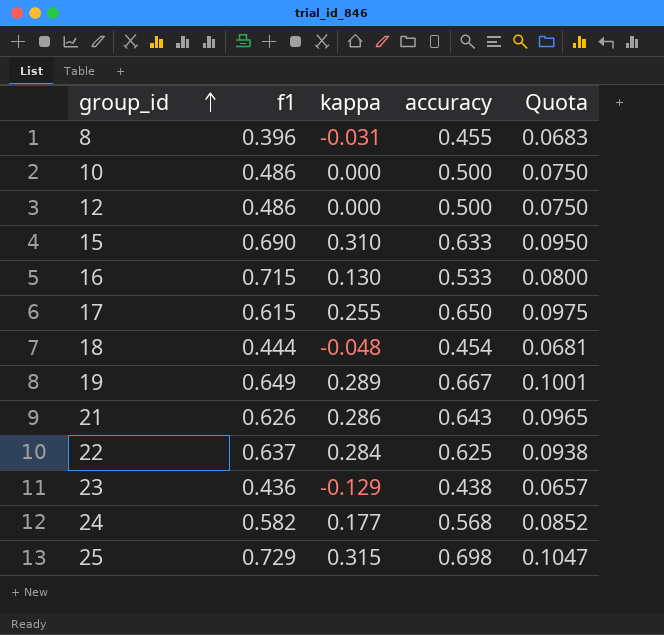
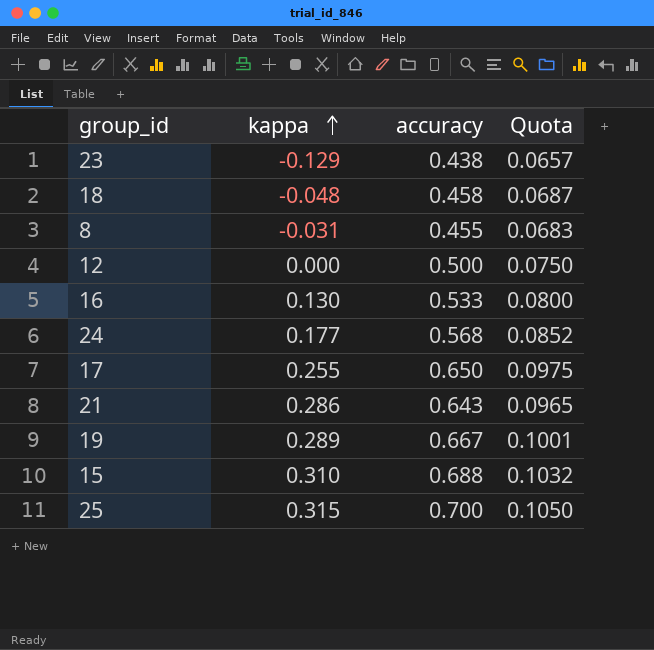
row order: group_id ascending -> kappa ascending
column f1 | position: 2 -> none
row 10: 0.486 | 0.000 | 0.500 | 0.0750 -> none
row 22: 0.637 | 0.284 | 0.625 | 0.0938 -> none
18 | accuracy: 0.454 -> 0.458
18 | Quota: 0.0681 -> 0.0687
15 | accuracy: 0.633 -> 0.688
15 | Quota: 0.0950 -> 0.1032
25 | accuracy: 0.698 -> 0.700
25 | Quota: 0.1047 -> 0.1050

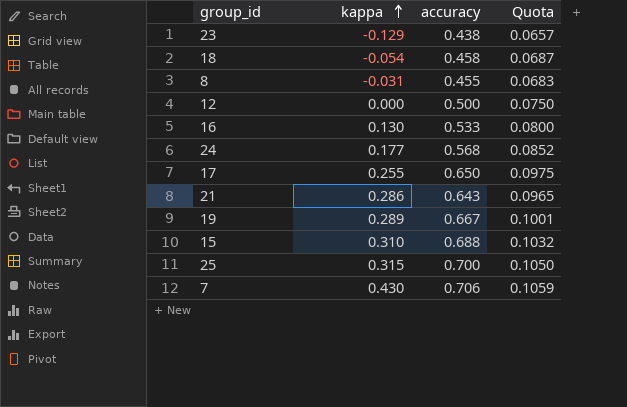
18 | kappa: -0.048 -> -0.054
row 7: none -> 0.430 | 0.706 | 0.1059

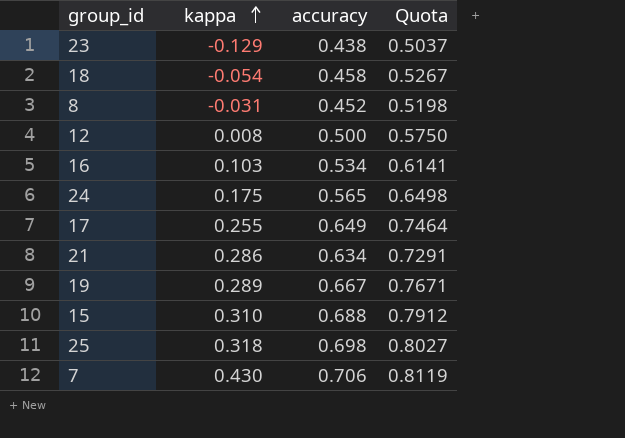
column Quota | formula: [accuracy] * 0.15 -> [accuracy] * 1.15
8 | accuracy: 0.455 -> 0.452
12 | kappa: 0.000 -> 0.008
16 | kappa: 0.130 -> 0.103
16 | accuracy: 0.533 -> 0.534
24 | kappa: 0.177 -> 0.175
24 | accuracy: 0.568 -> 0.565
17 | accuracy: 0.650 -> 0.649
21 | accuracy: 0.643 -> 0.634
25 | kappa: 0.315 -> 0.318
25 | accuracy: 0.700 -> 0.698

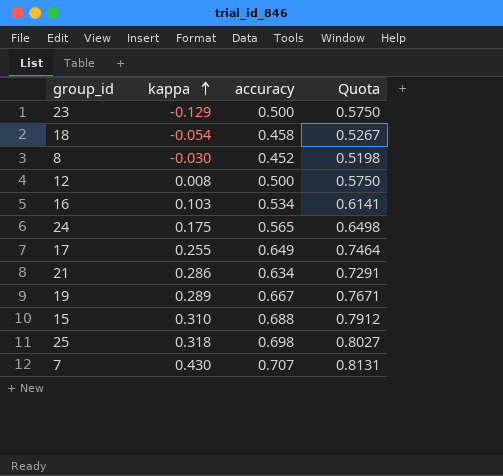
23 | accuracy: 0.438 -> 0.500
23 | Quota: 0.5037 -> 0.5750
8 | kappa: -0.031 -> -0.030
7 | accuracy: 0.706 -> 0.707
7 | Quota: 0.8119 -> 0.8131

